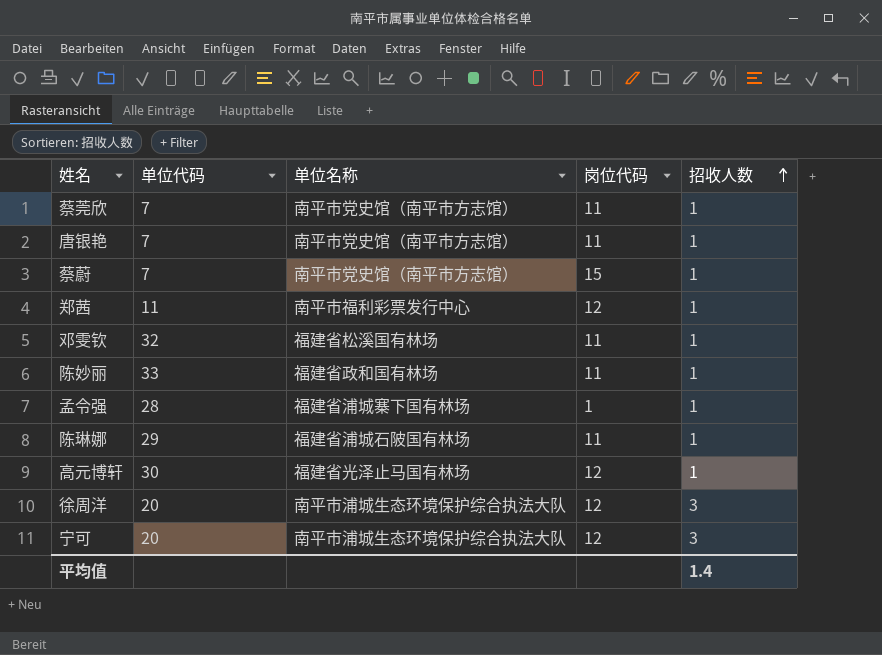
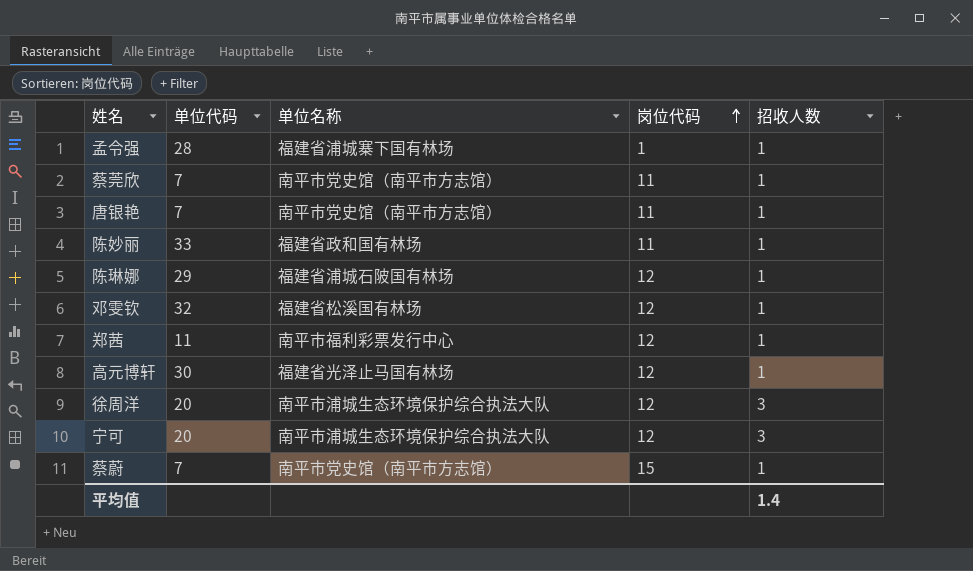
row order: 招收人数 ascending -> 岗位代码 ascending
陈琳娜 | 岗位代码: 11 -> 12
邓雯钦 | 岗位代码: 11 -> 12

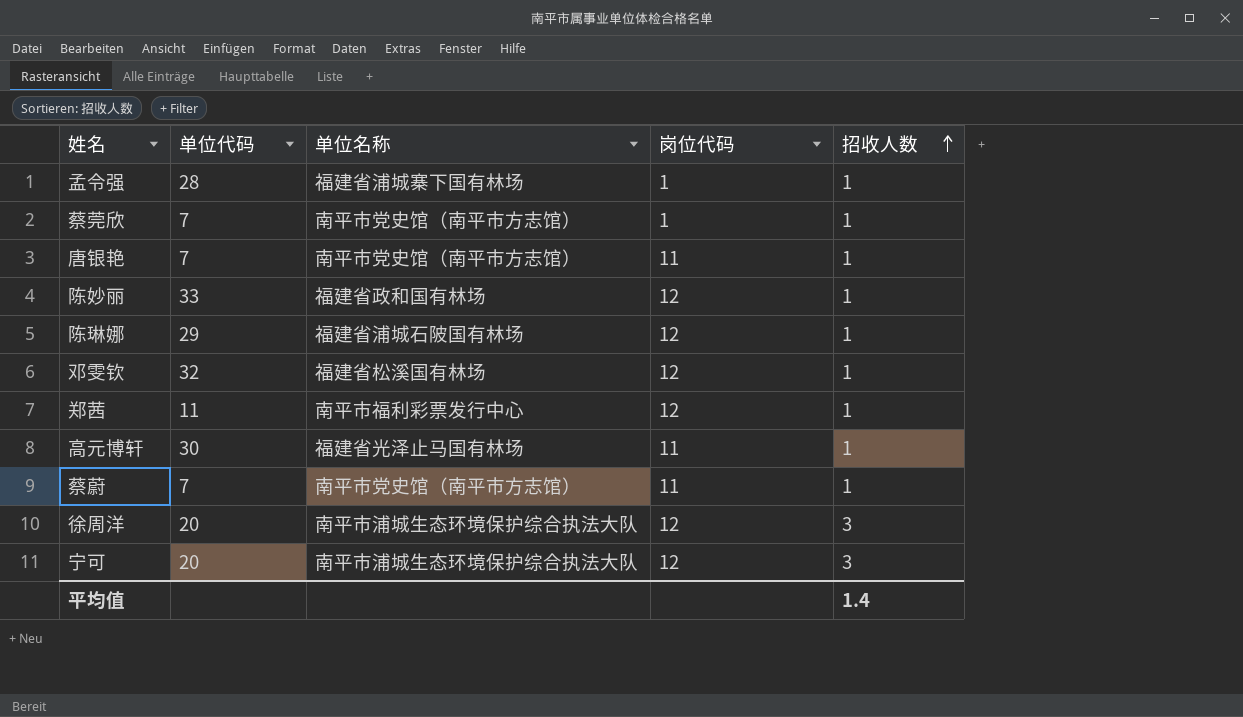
row order: 岗位代码 ascending -> 招收人数 ascending
蔡莞欣 | 岗位代码: 11 -> 1
陈妙丽 | 岗位代码: 11 -> 12
高元博轩 | 岗位代码: 12 -> 11
蔡蔚 | 岗位代码: 15 -> 11

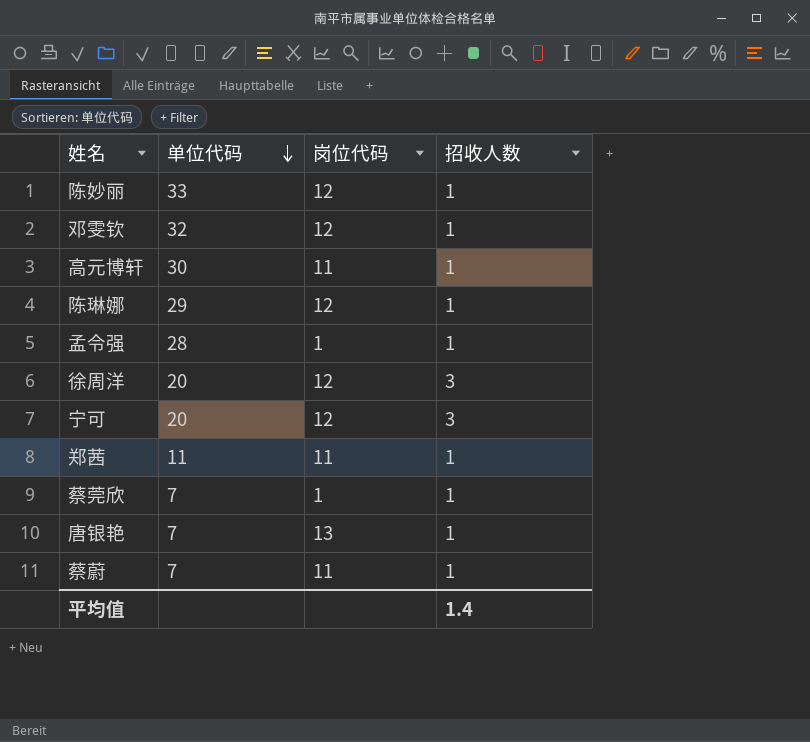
row order: 招收人数 ascending -> 单位代码 descending
column 单位名称 | position: 3 -> none
郑茜 | 岗位代码: 12 -> 11
唐银艳 | 岗位代码: 11 -> 13

